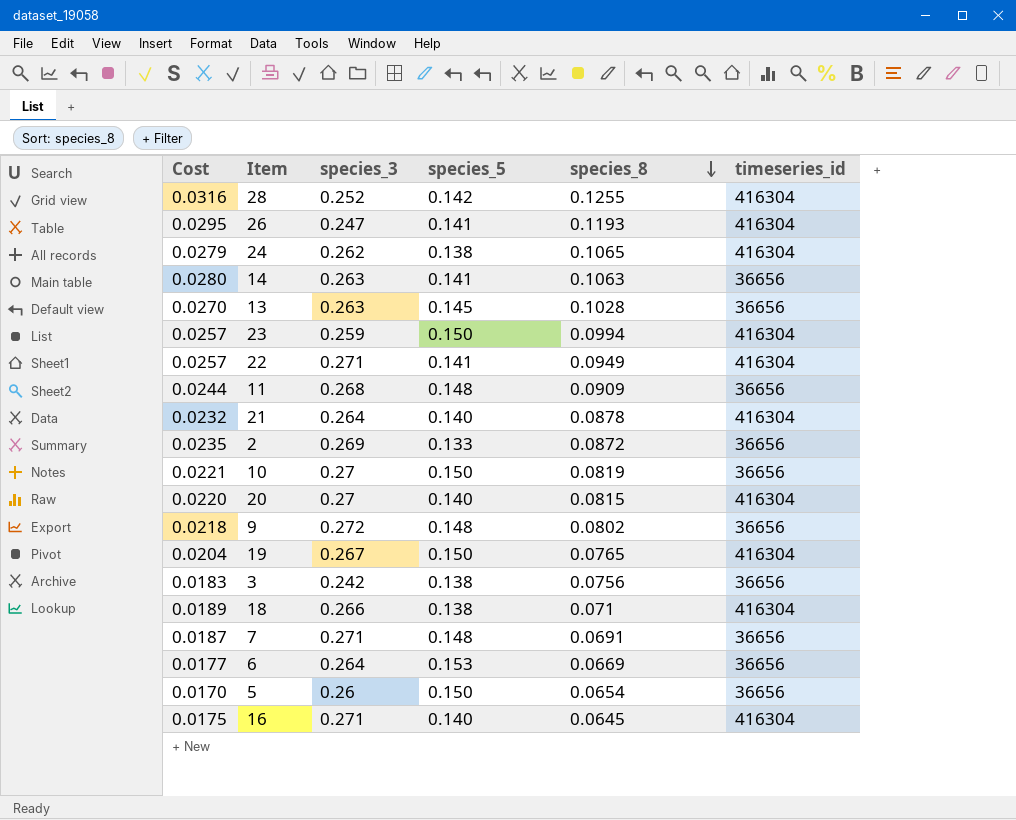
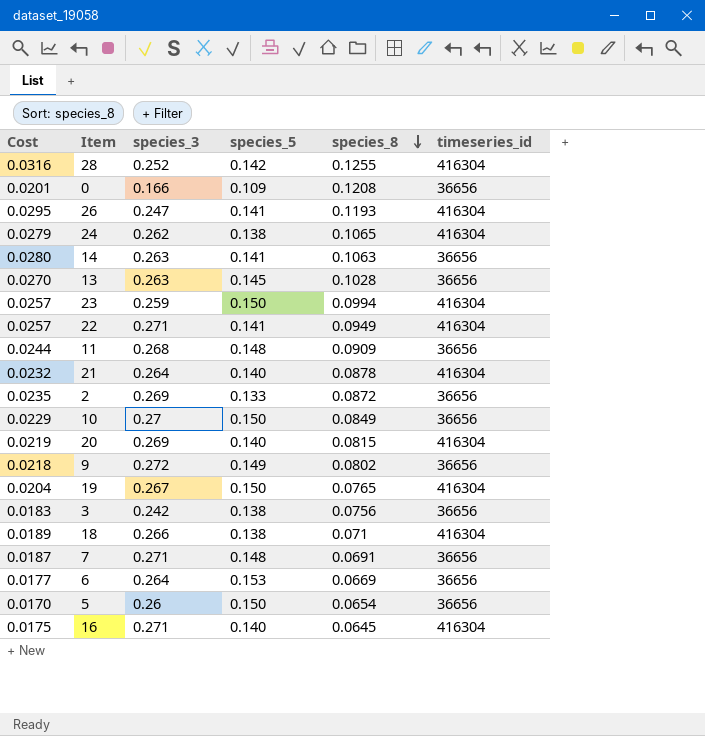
row 0: none -> 0.0201 | 0.166 | 0.109 | 0.1208 | 36656
10 | Cost: 0.0221 -> 0.0229
10 | species_8: 0.0819 -> 0.0849
20 | Cost: 0.0220 -> 0.0219
20 | species_3: 0.27 -> 0.269
9 | species_5: 0.148 -> 0.149

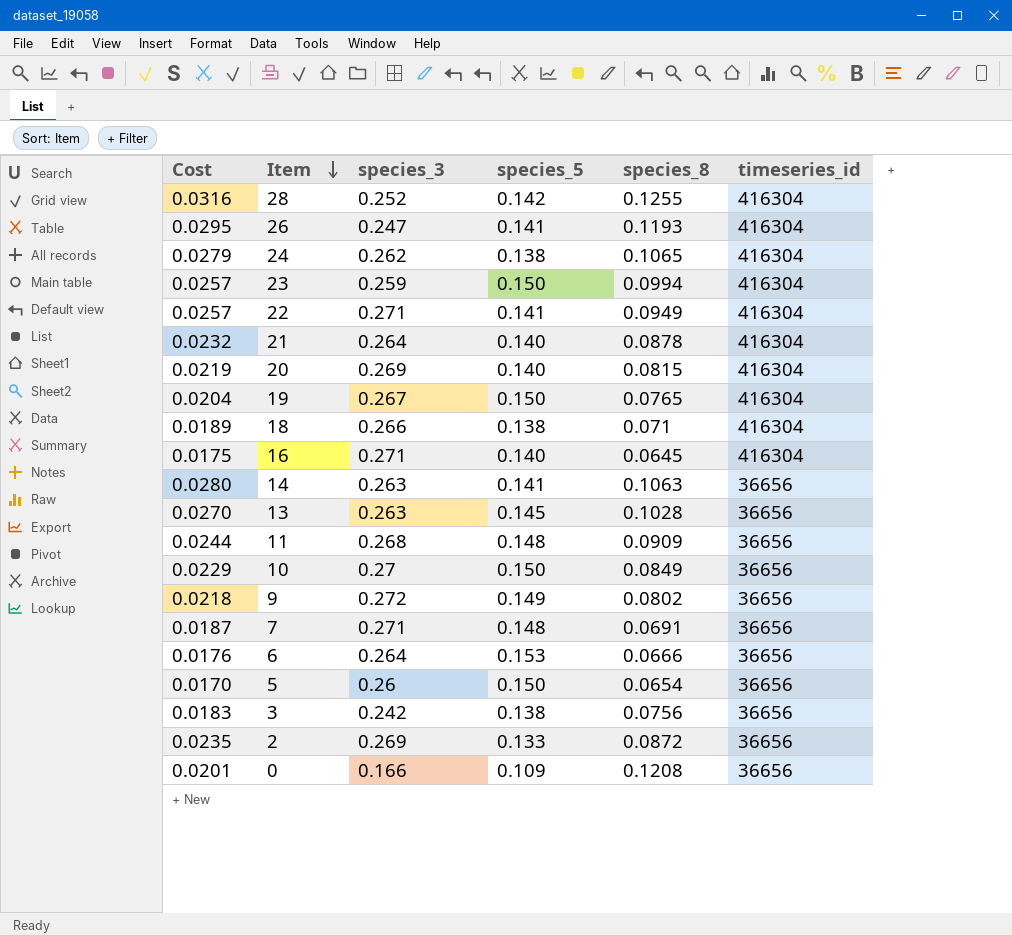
row order: species_8 descending -> Item descending
6 | Cost: 0.0177 -> 0.0176
6 | species_8: 0.0669 -> 0.0666

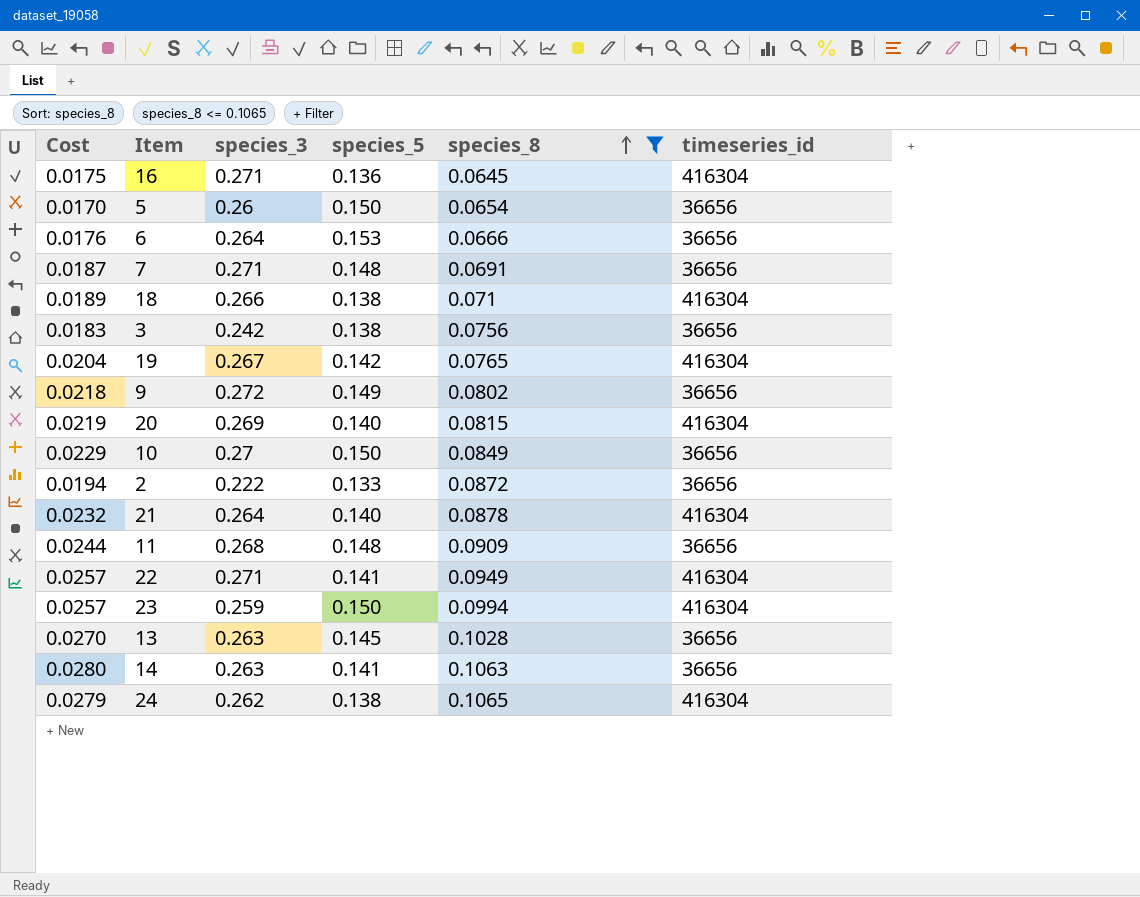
filter: none -> species_8 <= 0.1065
row order: Item descending -> species_8 ascending
16 | species_5: 0.140 -> 0.136
19 | species_5: 0.150 -> 0.142
2 | Cost: 0.0235 -> 0.0194
2 | species_3: 0.269 -> 0.222

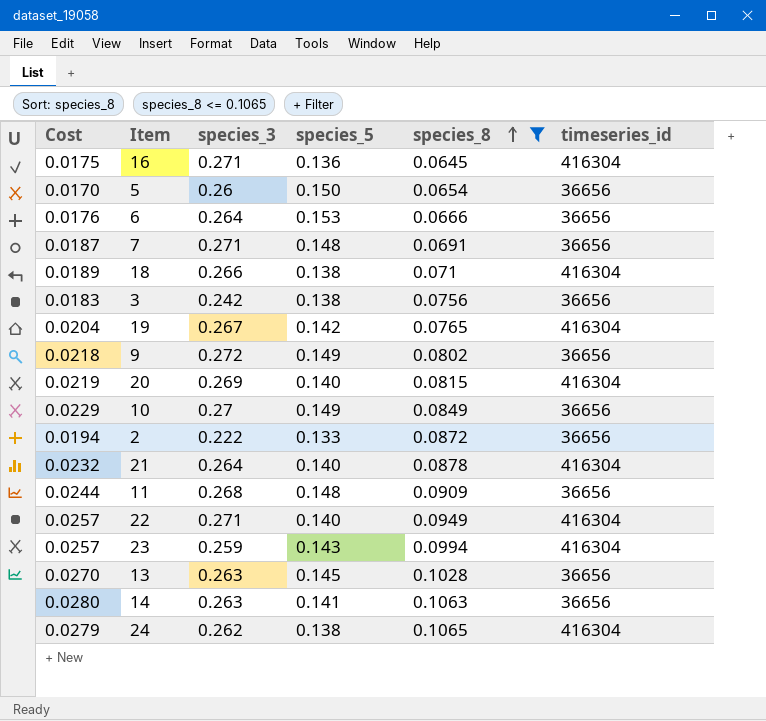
10 | species_5: 0.150 -> 0.149
22 | species_5: 0.141 -> 0.140
23 | species_5: 0.150 -> 0.143

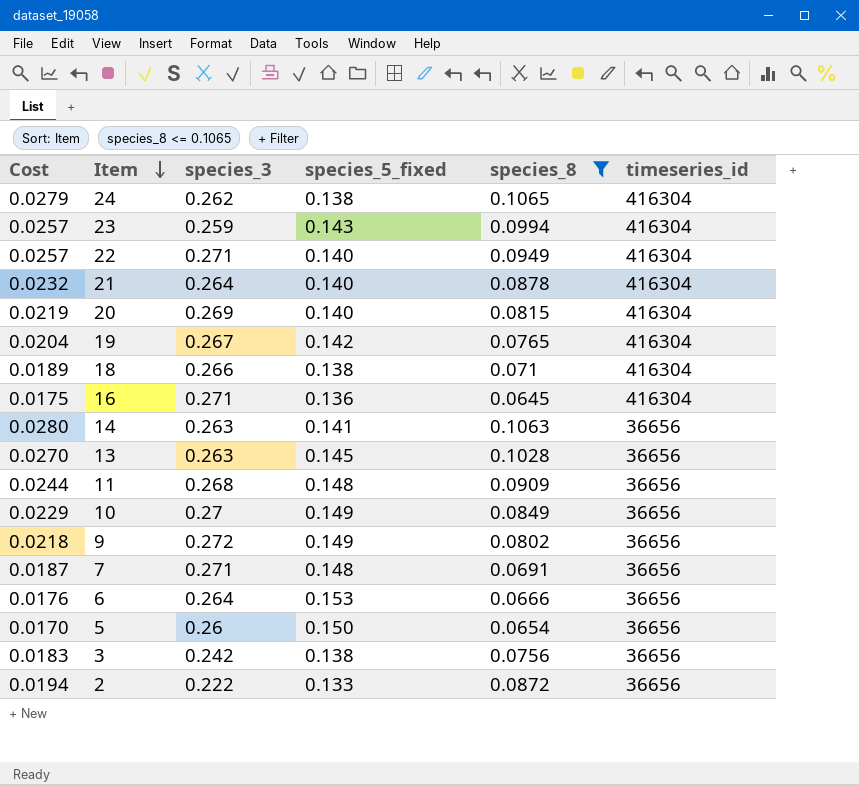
row order: species_8 ascending -> Item descending
column name: species_5 -> species_5_fixed

